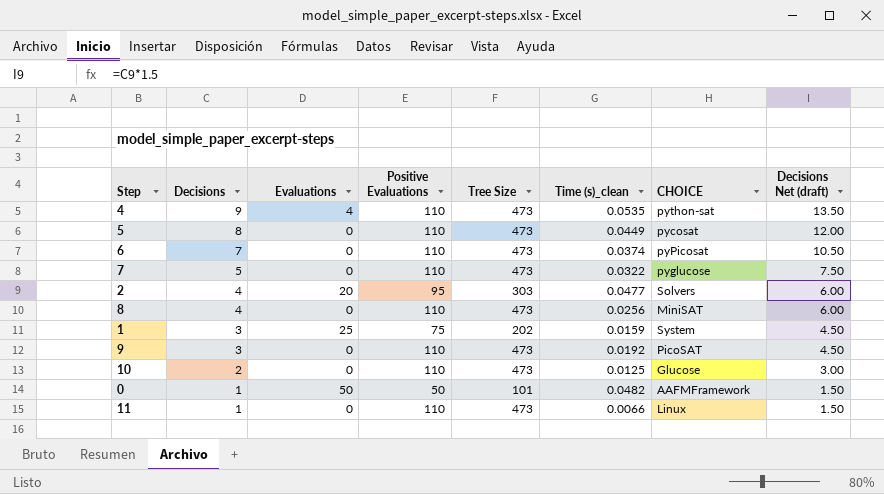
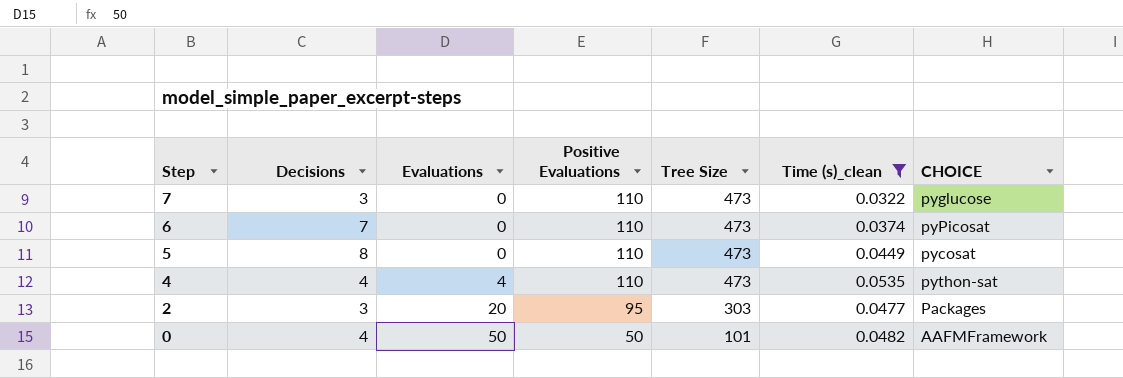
filter: none -> Time (s)_clean >= 0.0322
row order: Decisions descending -> Step descending
column Decisions Net (draft) | formula: [Decisions] * 1.5 -> none
7 | Decisions: 5 -> 3
4 | Decisions: 9 -> 4
2 | Decisions: 4 -> 3
2 | CHOICE: Solvers -> Packages
0 | Decisions: 1 -> 4

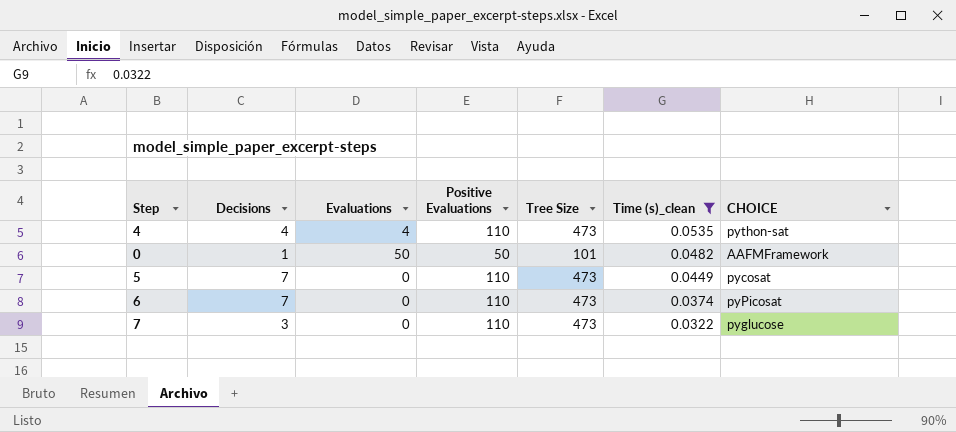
row order: Step descending -> Time (s)_clean descending
row 2: 3 | 20 | 95 | 303 | 0.0477 | Packages -> none
0 | Decisions: 4 -> 1
5 | Decisions: 8 -> 7

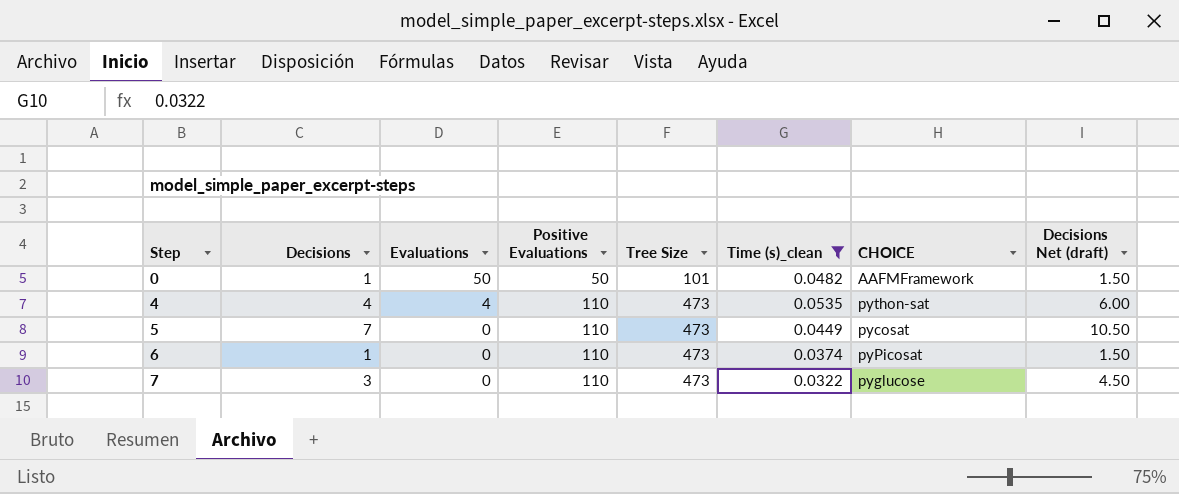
row order: Time (s)_clean descending -> Step ascending
column Decisions Net (draft) | formula: none -> [Decisions] * 1.5
6 | Decisions: 7 -> 1

